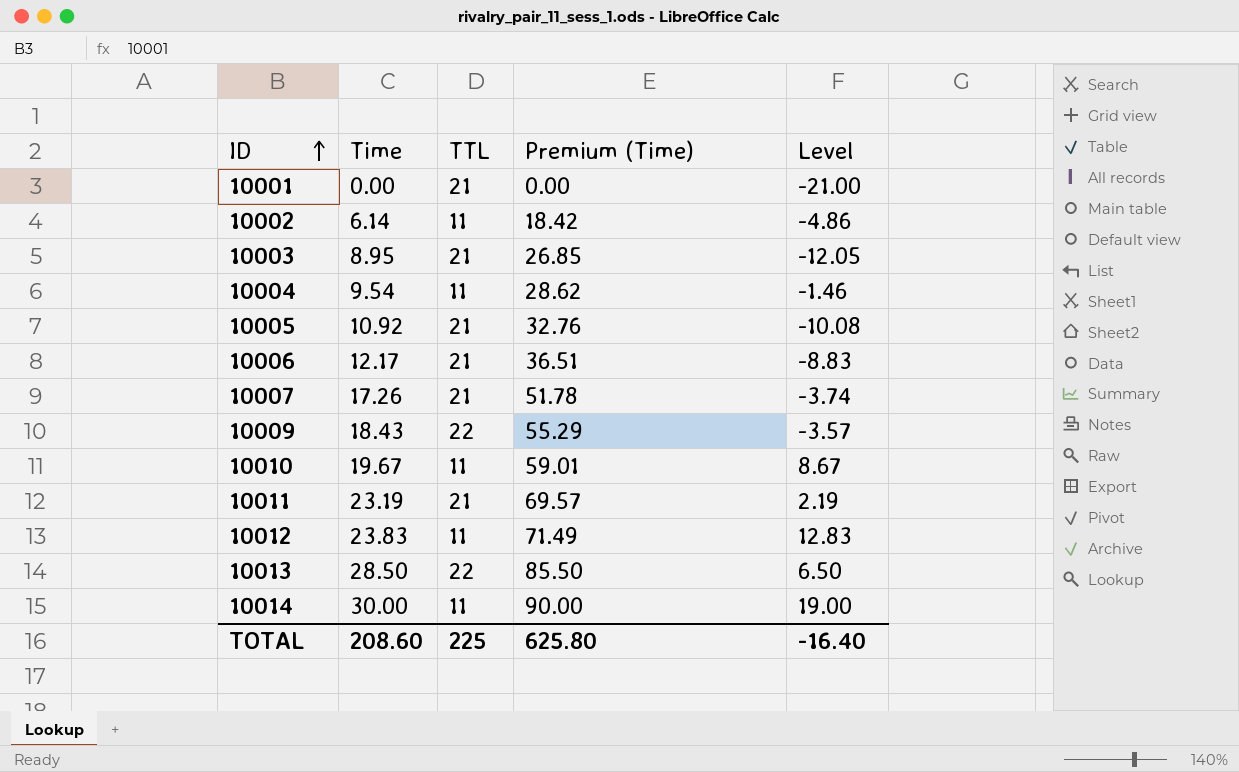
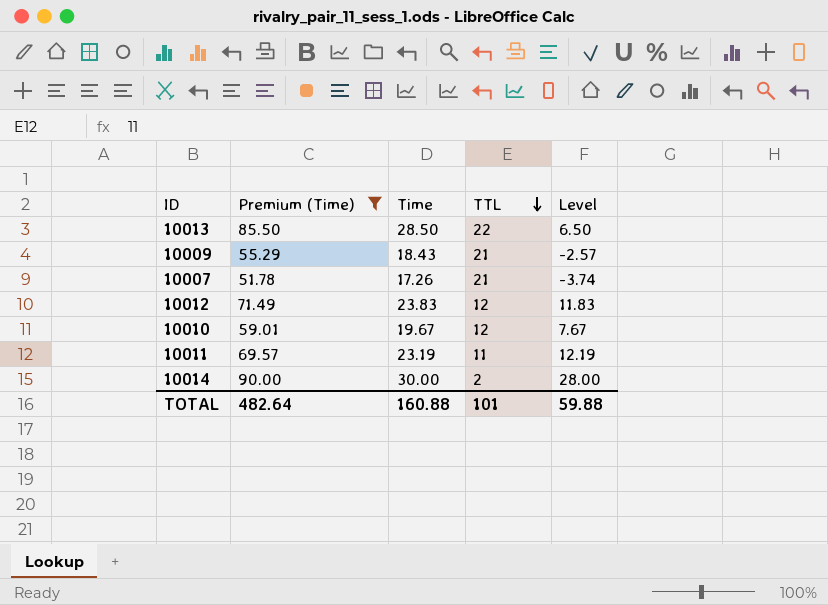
filter: none -> Premium (Time) >= 51.78
row order: ID ascending -> TTL descending
column Premium (Time) | position: 4 -> 2
10009 | TTL: 22 -> 21
10009 | Level: -3.57 -> -2.57
10012 | TTL: 11 -> 12
10012 | Level: 12.83 -> 11.83
10010 | TTL: 11 -> 12
10010 | Level: 8.67 -> 7.67
10011 | TTL: 21 -> 11
10011 | Level: 2.19 -> 12.19
10014 | TTL: 11 -> 2
10014 | Level: 19.00 -> 28.00
TOTAL | Premium (Time): 625.80 -> 482.64
TOTAL | Time: 208.60 -> 160.88
TOTAL | TTL: 225 -> 101
TOTAL | Level: -16.40 -> 59.88

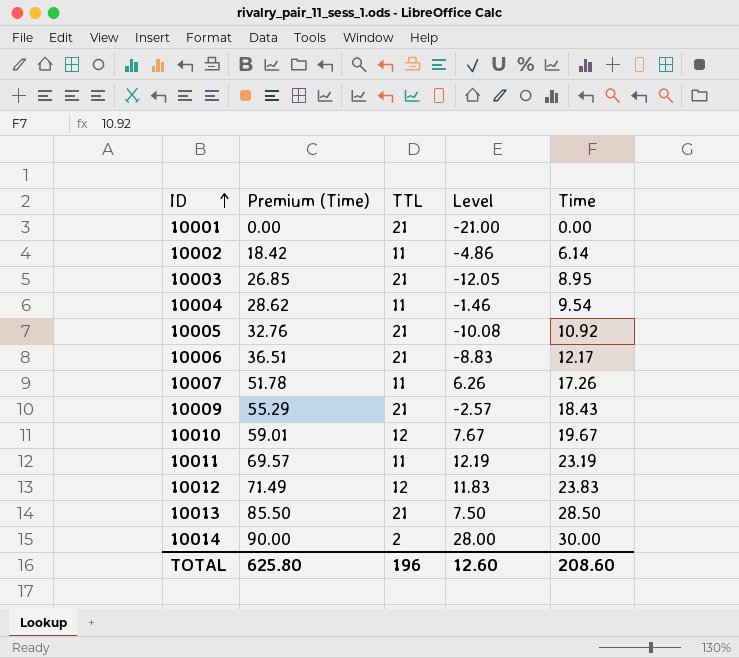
filter: Premium (Time) >= 51.78 -> none
row order: TTL descending -> ID ascending
column Time | position: 3 -> 5
10007 | TTL: 21 -> 11
10007 | Level: -3.74 -> 6.26
10013 | TTL: 22 -> 21
10013 | Level: 6.50 -> 7.50
TOTAL | Premium (Time): 482.64 -> 625.80
TOTAL | TTL: 101 -> 196
TOTAL | Level: 59.88 -> 12.60
TOTAL | Time: 160.88 -> 208.60

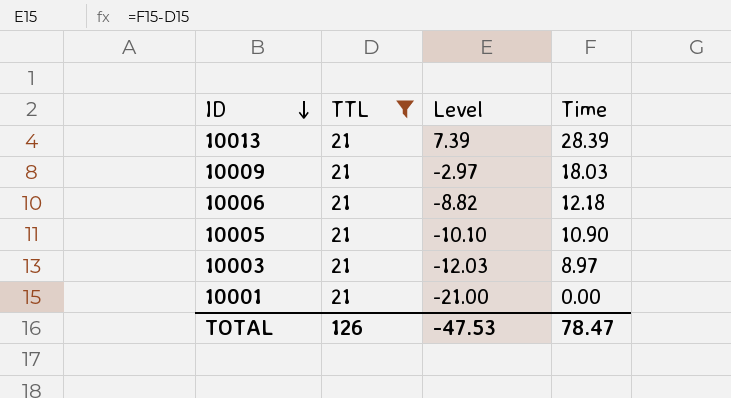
filter: none -> TTL = 21
row order: ID ascending -> ID descending
column Premium (Time) | formula: [Time] * 3 -> none
10013 | Level: 7.50 -> 7.39
10013 | Time: 28.50 -> 28.39
10009 | Level: -2.57 -> -2.97
10009 | Time: 18.43 -> 18.03
10006 | Level: -8.83 -> -8.82
10006 | Time: 12.17 -> 12.18
10005 | Level: -10.08 -> -10.10
10005 | Time: 10.92 -> 10.90
10003 | Level: -12.05 -> -12.03
10003 | Time: 8.95 -> 8.97
TOTAL | TTL: 196 -> 126
TOTAL | Level: 12.60 -> -47.53
TOTAL | Time: 208.60 -> 78.47

